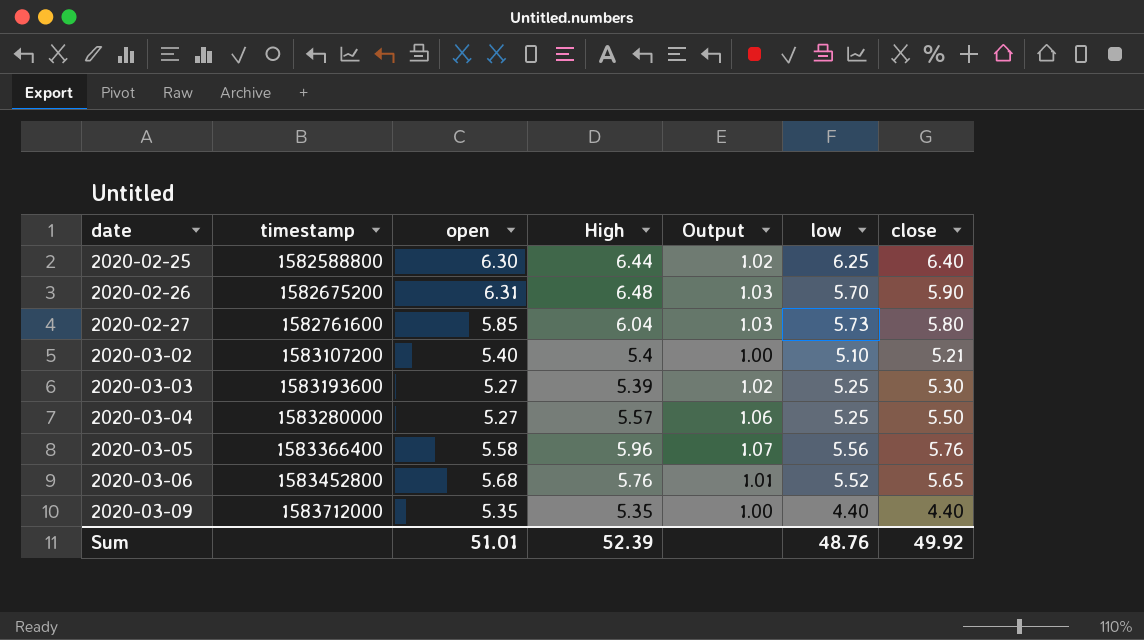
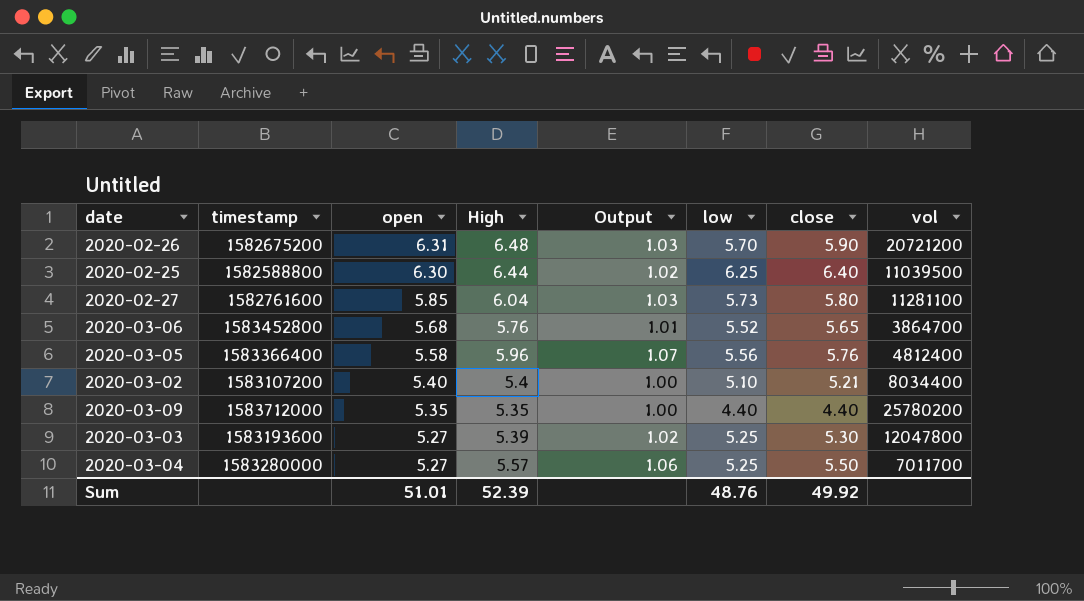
row order: date ascending -> open descending
column vol | position: none -> 8

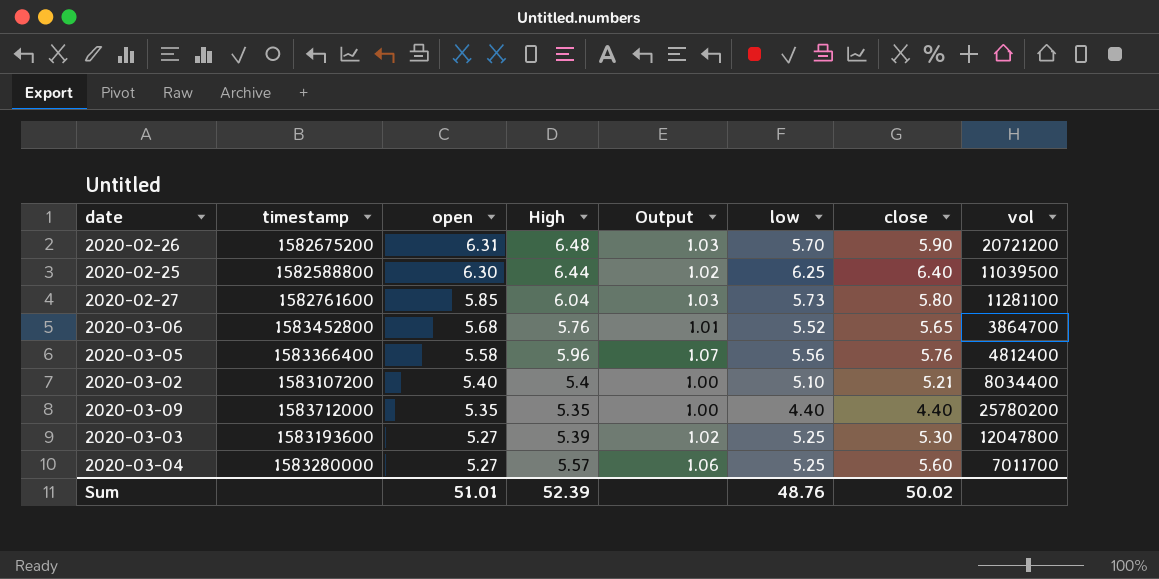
2020-03-04 | close: 5.50 -> 5.60
Sum | close: 49.92 -> 50.02

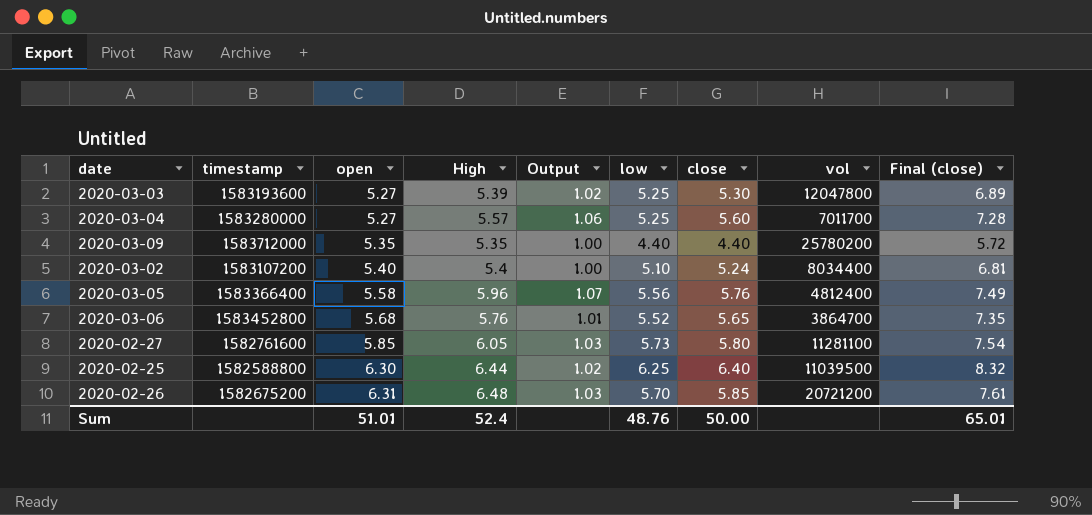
row order: open descending -> open ascending
column Final (close) | formula: none -> [close] * 1.3
2020-03-02 | close: 5.21 -> 5.24
2020-02-27 | High: 6.04 -> 6.05
2020-02-26 | close: 5.90 -> 5.85
Sum | High: 52.39 -> 52.4
Sum | close: 50.02 -> 50.00

